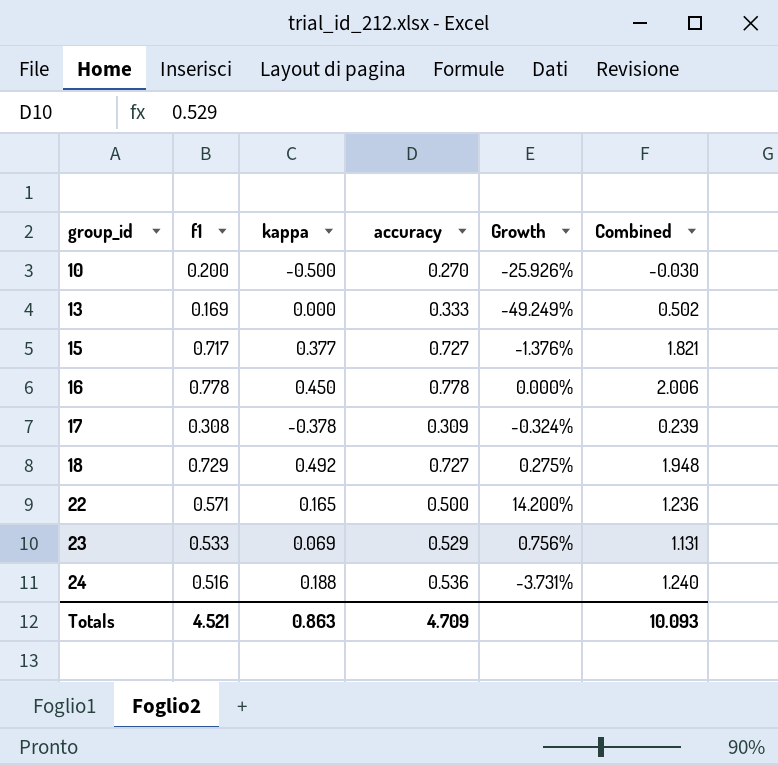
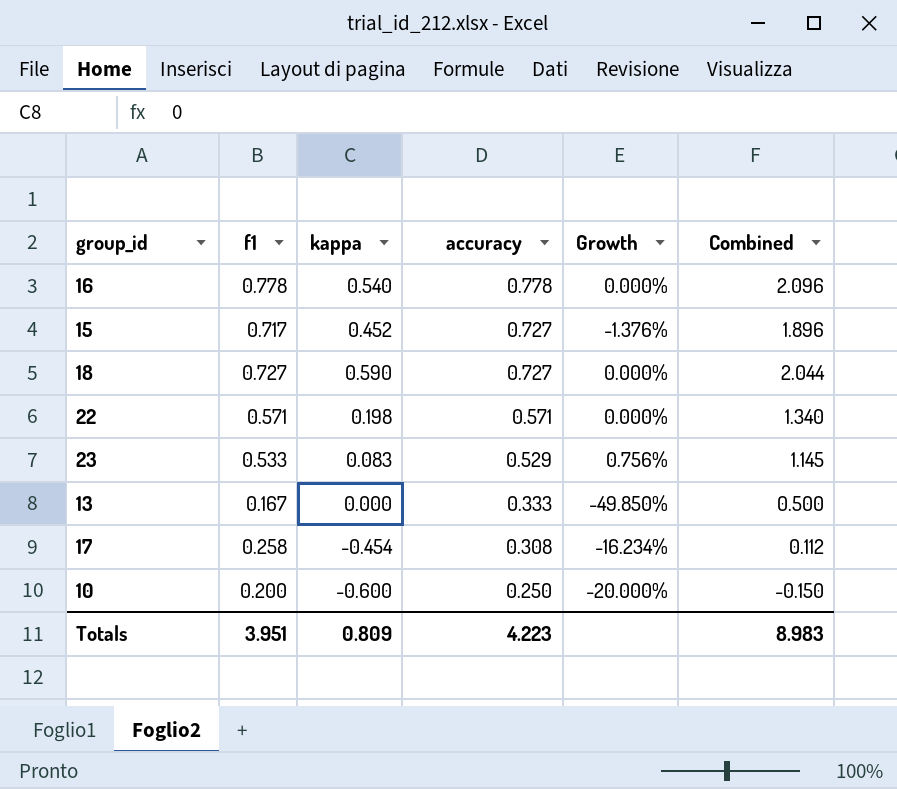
row order: group_id ascending -> accuracy descending
row 24: 0.516 | 0.188 | 0.536 | -3.731% | 1.240 -> none
16 | kappa: 0.450 -> 0.540
16 | Combined: 2.006 -> 2.096
15 | kappa: 0.377 -> 0.452
15 | Combined: 1.821 -> 1.896
18 | f1: 0.729 -> 0.727
18 | kappa: 0.492 -> 0.590
18 | Growth: 0.275% -> 0.000%
18 | Combined: 1.948 -> 2.044
22 | kappa: 0.165 -> 0.198
22 | accuracy: 0.500 -> 0.571
22 | Growth: 14.200% -> 0.000%
22 | Combined: 1.236 -> 1.340
23 | kappa: 0.069 -> 0.083
23 | Combined: 1.131 -> 1.145
13 | f1: 0.169 -> 0.167
13 | Growth: -49.249% -> -49.850%
13 | Combined: 0.502 -> 0.500
17 | f1: 0.308 -> 0.258
17 | kappa: -0.378 -> -0.454
17 | accuracy: 0.309 -> 0.308
17 | Growth: -0.324% -> -16.234%
17 | Combined: 0.239 -> 0.112
10 | kappa: -0.500 -> -0.600
10 | accuracy: 0.270 -> 0.250
10 | Growth: -25.926% -> -20.000%
10 | Combined: -0.030 -> -0.150
Totals | f1: 4.521 -> 3.951
Totals | kappa: 0.863 -> 0.809
Totals | accuracy: 4.709 -> 4.223
Totals | Combined: 10.093 -> 8.983

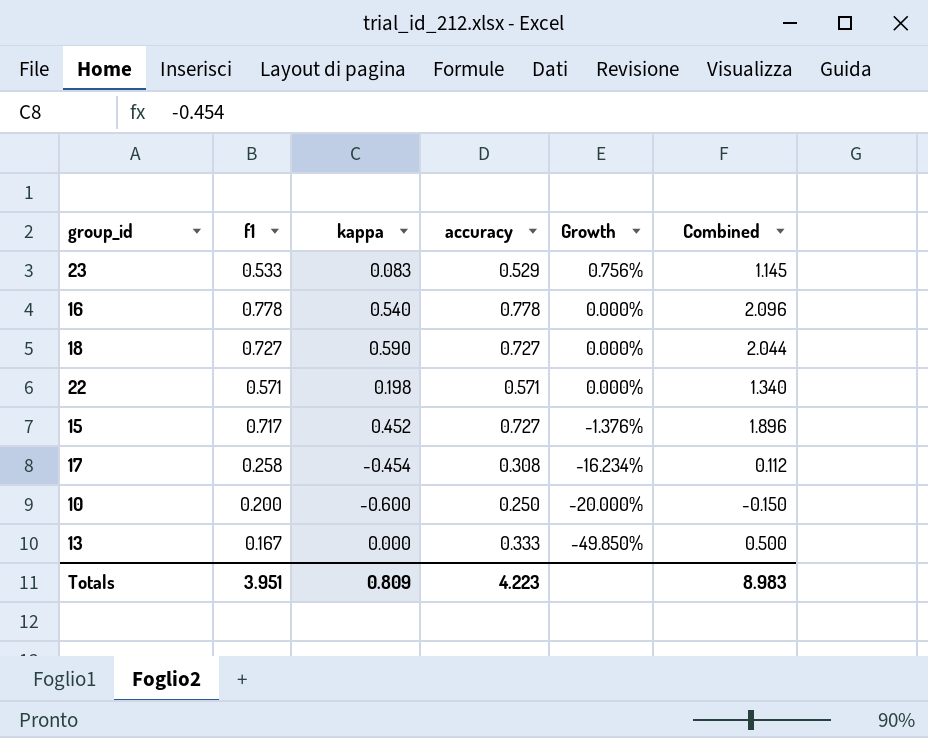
row order: accuracy descending -> Growth descending

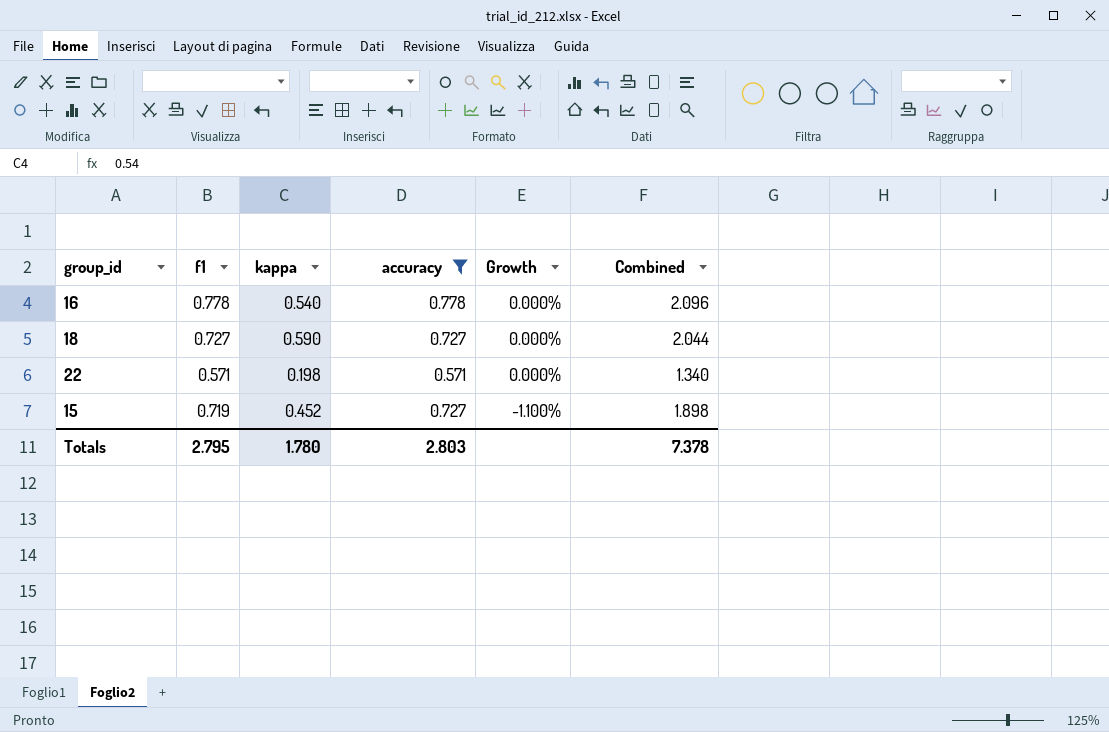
filter: none -> accuracy >= 0.571
15 | f1: 0.717 -> 0.719
15 | Growth: -1.376% -> -1.100%
15 | Combined: 1.896 -> 1.898
Totals | f1: 3.951 -> 2.795
Totals | kappa: 0.809 -> 1.780
Totals | accuracy: 4.223 -> 2.803
Totals | Combined: 8.983 -> 7.378

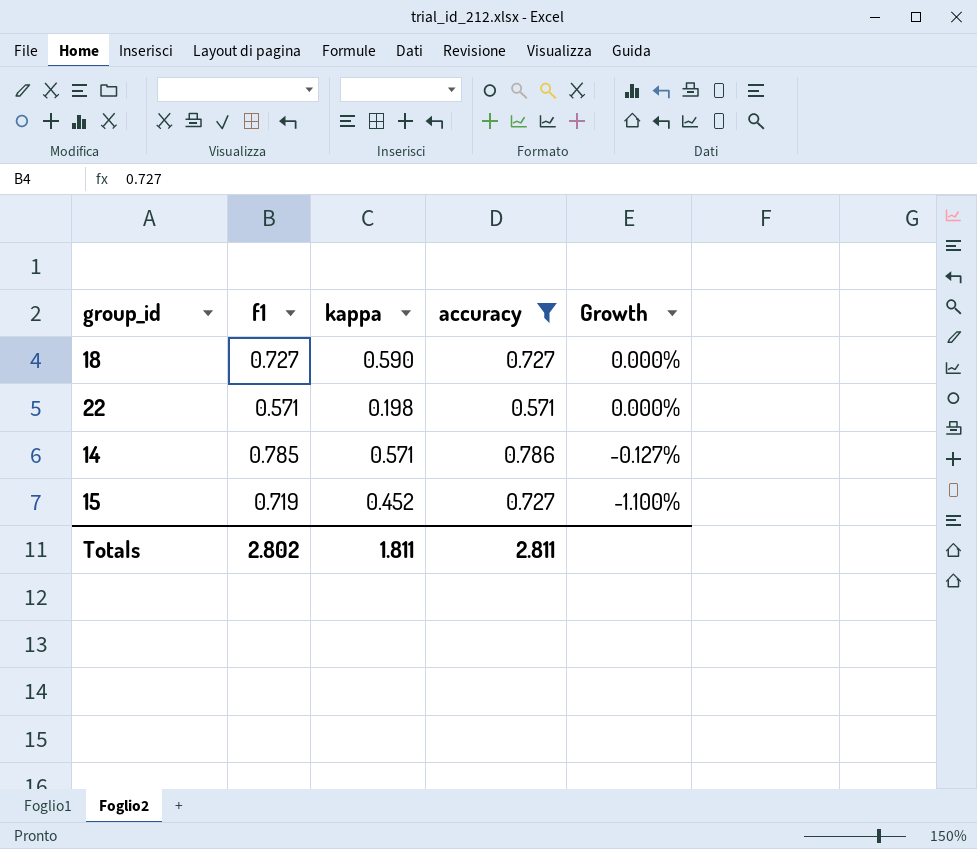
column Combined | formula: [f1] + [kappa] + [accuracy] -> none
row 16: 0.778 | 0.540 | 0.778 | 0.000% | 2.096 -> none
row 14: none -> 0.785 | 0.571 | 0.786 | -0.127%
Totals | f1: 2.795 -> 2.802
Totals | kappa: 1.780 -> 1.811
Totals | accuracy: 2.803 -> 2.811

